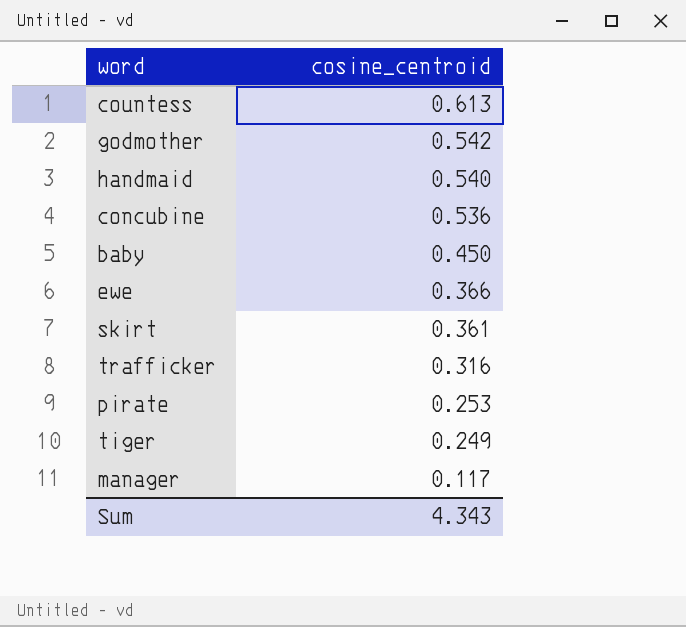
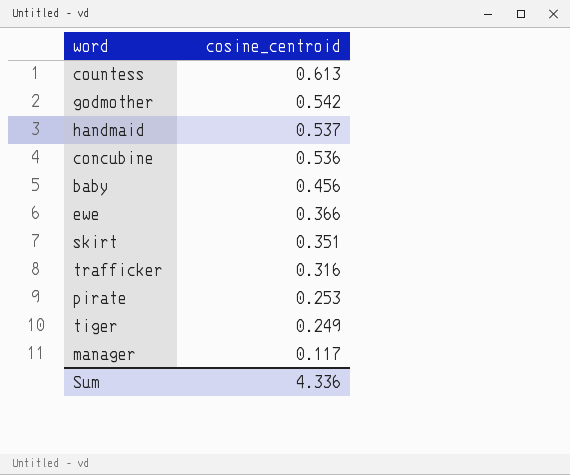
handmaid | cosine_centroid: 0.540 -> 0.537
baby | cosine_centroid: 0.450 -> 0.456
skirt | cosine_centroid: 0.361 -> 0.351
Sum | cosine_centroid: 4.343 -> 4.336

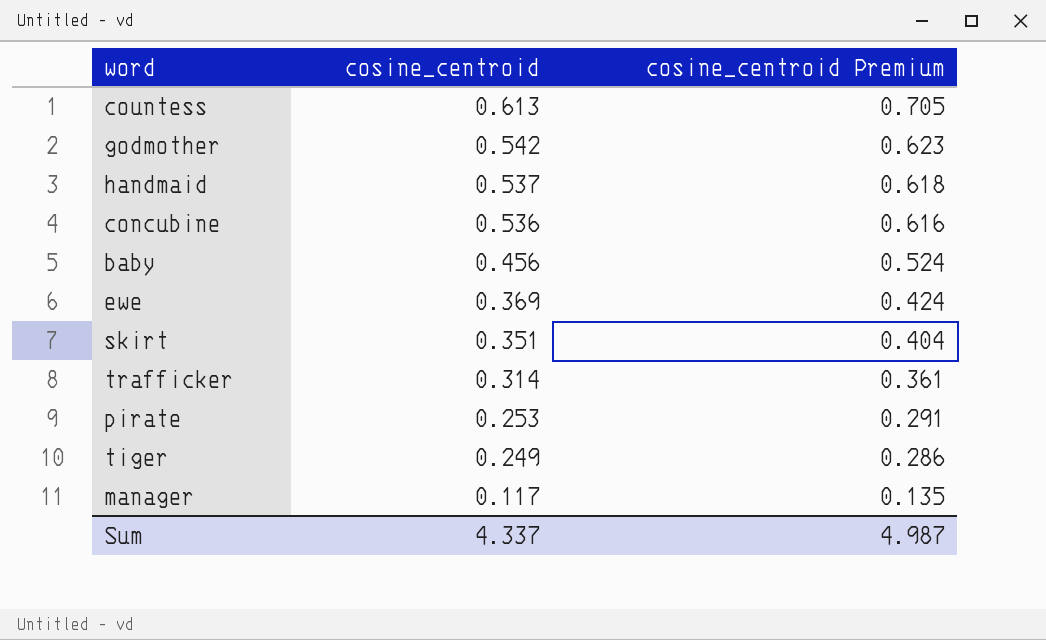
column cosine_centroid Premium | formula: none -> [cosine_centroid] * 1.15
ewe | cosine_centroid: 0.366 -> 0.369
trafficker | cosine_centroid: 0.316 -> 0.314
Sum | cosine_centroid: 4.336 -> 4.337

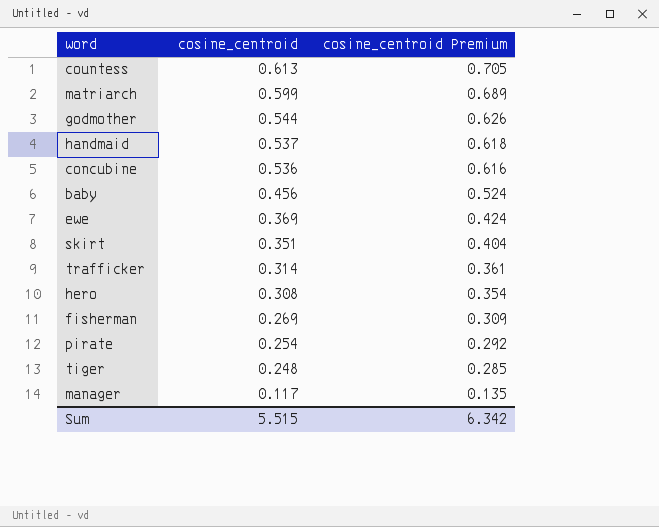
row matriarch: none -> 0.599 | 0.689
godmother | cosine_centroid: 0.542 -> 0.544
godmother | cosine_centroid Premium: 0.623 -> 0.626
row hero: none -> 0.308 | 0.354
row fisherman: none -> 0.269 | 0.309
pirate | cosine_centroid: 0.253 -> 0.254
pirate | cosine_centroid Premium: 0.291 -> 0.292
tiger | cosine_centroid: 0.249 -> 0.248
tiger | cosine_centroid Premium: 0.286 -> 0.285
Sum | cosine_centroid: 4.337 -> 5.515
Sum | cosine_centroid Premium: 4.987 -> 6.342

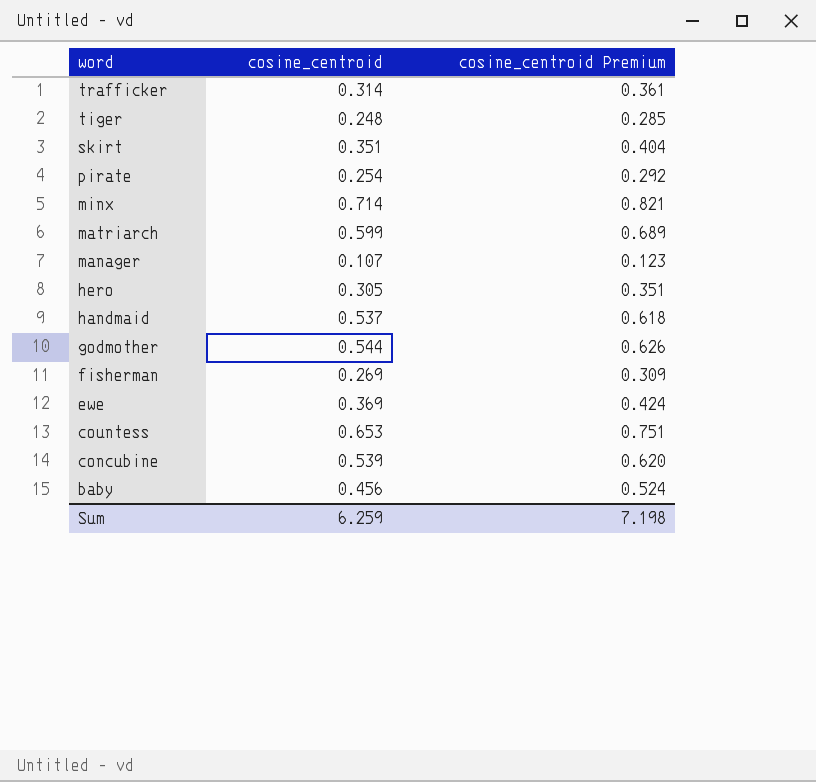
row order: cosine_centroid descending -> word descending
row minx: none -> 0.714 | 0.821
manager | cosine_centroid: 0.117 -> 0.107
manager | cosine_centroid Premium: 0.135 -> 0.123
hero | cosine_centroid: 0.308 -> 0.305
hero | cosine_centroid Premium: 0.354 -> 0.351
countess | cosine_centroid: 0.613 -> 0.653
countess | cosine_centroid Premium: 0.705 -> 0.751
concubine | cosine_centroid: 0.536 -> 0.539
concubine | cosine_centroid Premium: 0.616 -> 0.620
Sum | cosine_centroid: 5.515 -> 6.259
Sum | cosine_centroid Premium: 6.342 -> 7.198

